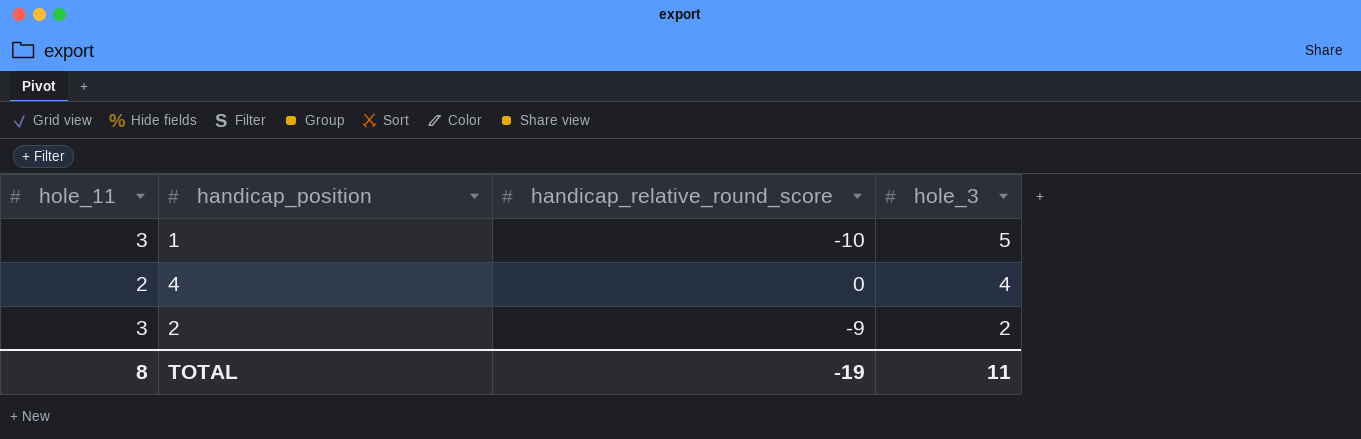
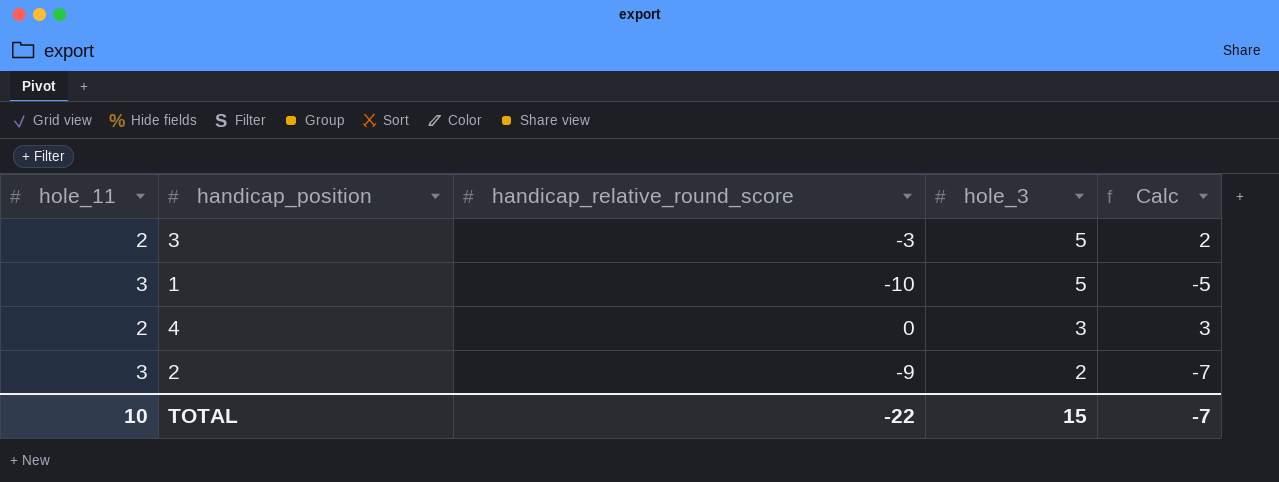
column Calc | formula: none -> [handicap_relative_round_score] + [hole_3]
row 3: none -> 2 | -3 | 5 | 2
4 | hole_3: 4 -> 3
TOTAL | hole_11: 8 -> 10
TOTAL | handicap_relative_round_score: -19 -> -22
TOTAL | hole_3: 11 -> 15

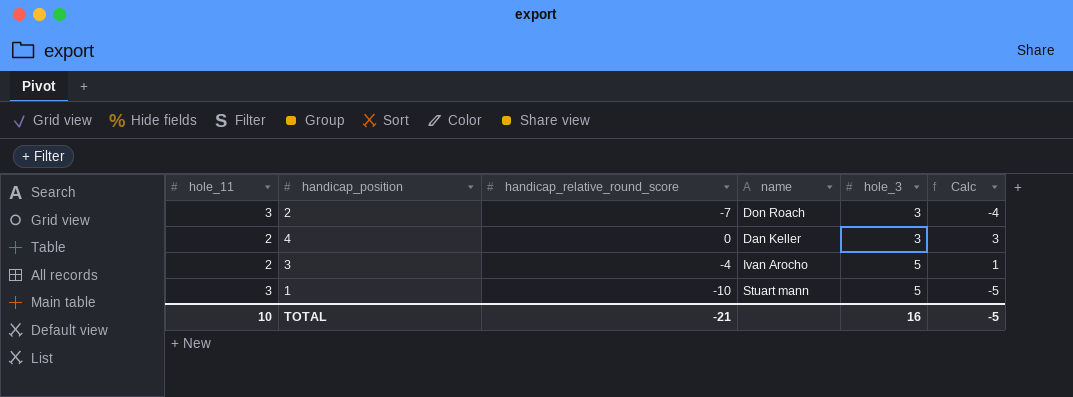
row order: hole_3 descending -> hole_3 ascending
column name | position: none -> 4
2 | handicap_relative_round_score: -9 -> -7
2 | hole_3: 2 -> 3
2 | Calc: -7 -> -4
3 | handicap_relative_round_score: -3 -> -4
3 | Calc: 2 -> 1
TOTAL | handicap_relative_round_score: -22 -> -21
TOTAL | hole_3: 15 -> 16
TOTAL | Calc: -7 -> -5

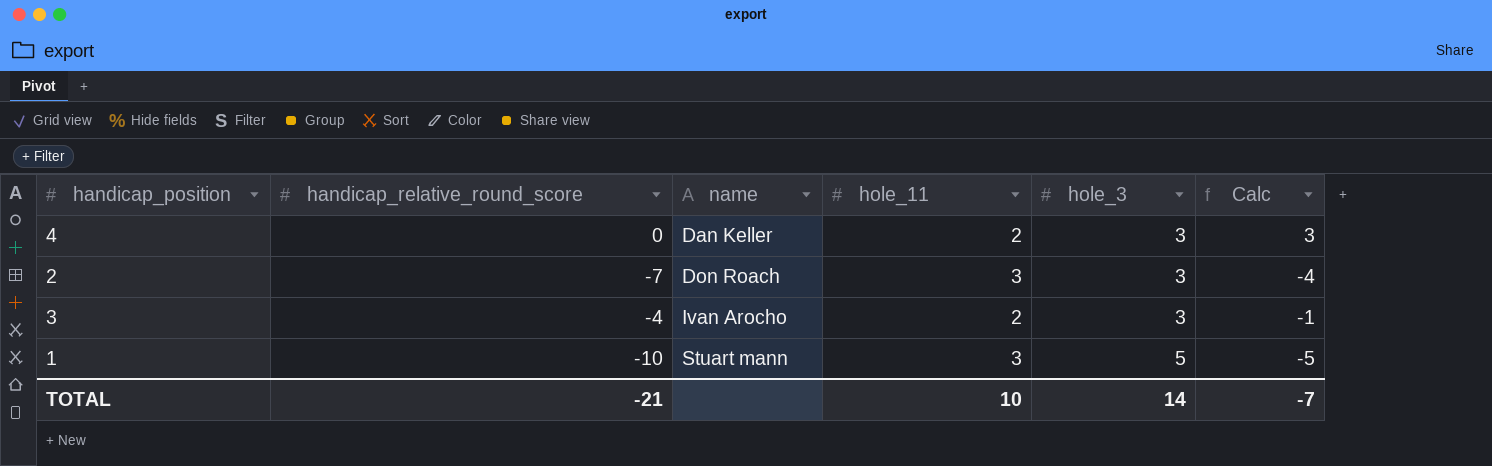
row order: hole_3 ascending -> name ascending
column hole_11 | position: 1 -> 4
3 | hole_3: 5 -> 3
3 | Calc: 1 -> -1
TOTAL | hole_3: 16 -> 14
TOTAL | Calc: -5 -> -7

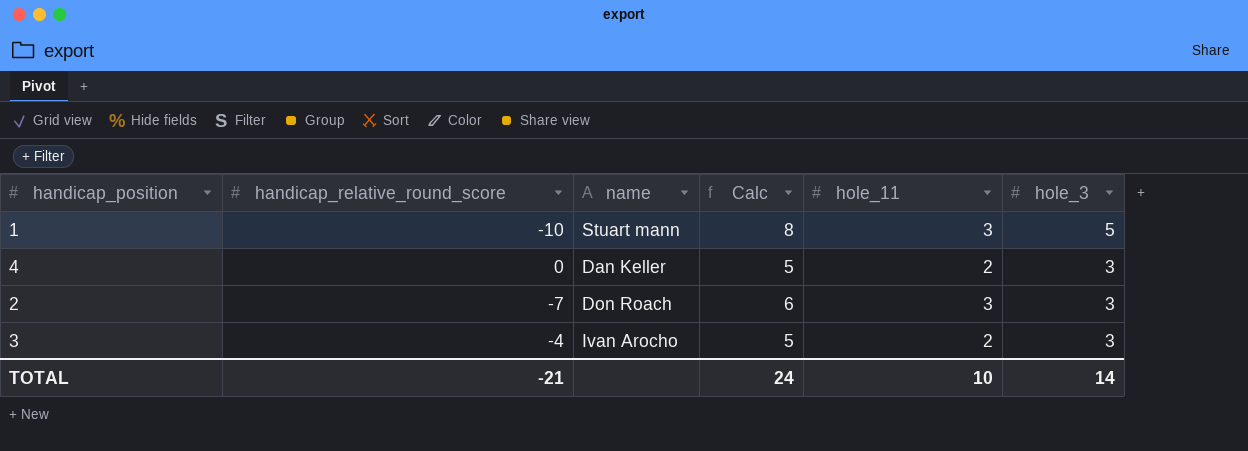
row order: name ascending -> hole_3 descending
column Calc | formula: [handicap_relative_round_score] + [hole_3] -> [hole_11] + [hole_3]
column Calc | position: 6 -> 4
TOTAL | Calc: -7 -> 24

